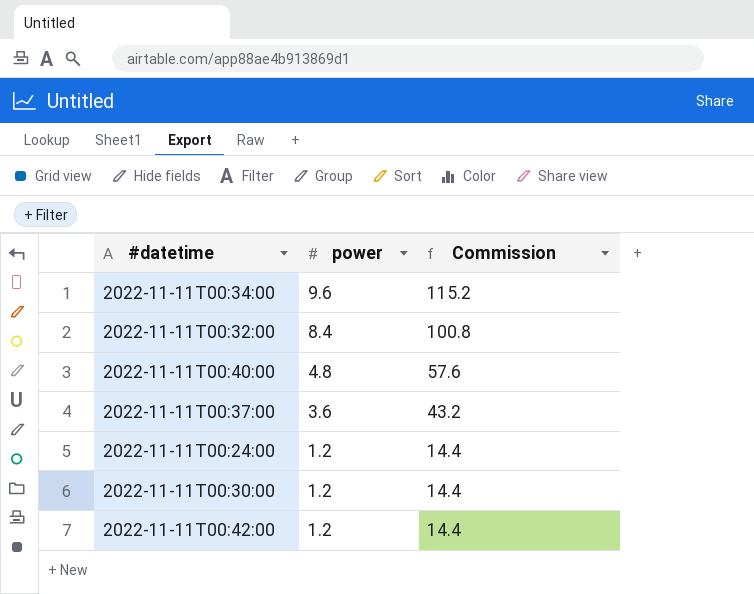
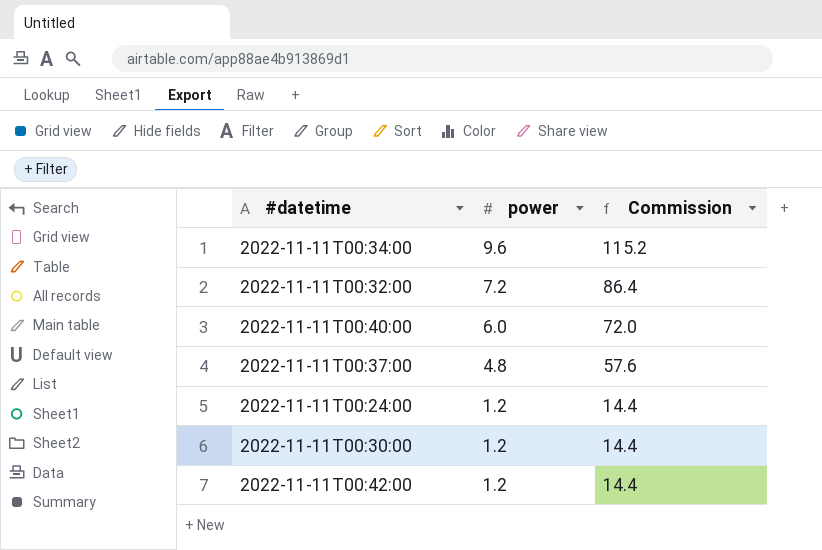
2022-11-11T00:32:00 | power: 8.4 -> 7.2
2022-11-11T00:32:00 | Commission: 100.8 -> 86.4
2022-11-11T00:40:00 | power: 4.8 -> 6.0
2022-11-11T00:40:00 | Commission: 57.6 -> 72.0
2022-11-11T00:37:00 | power: 3.6 -> 4.8
2022-11-11T00:37:00 | Commission: 43.2 -> 57.6

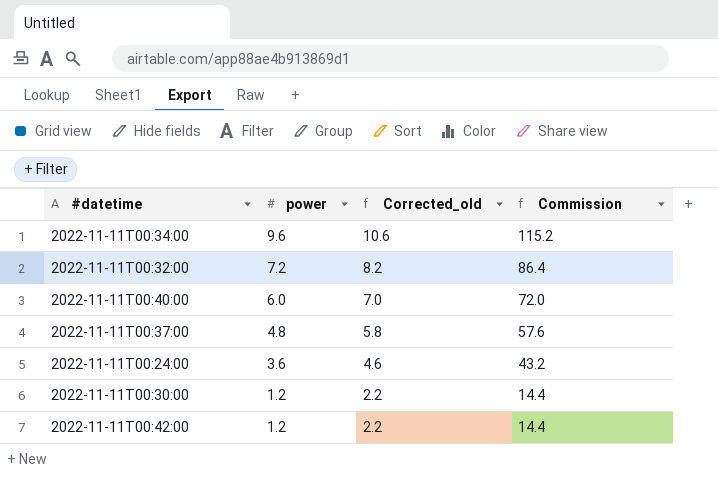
column Corrected_old | formula: none -> [power] + 1
2022-11-11T00:24:00 | power: 1.2 -> 3.6
2022-11-11T00:24:00 | Commission: 14.4 -> 43.2

